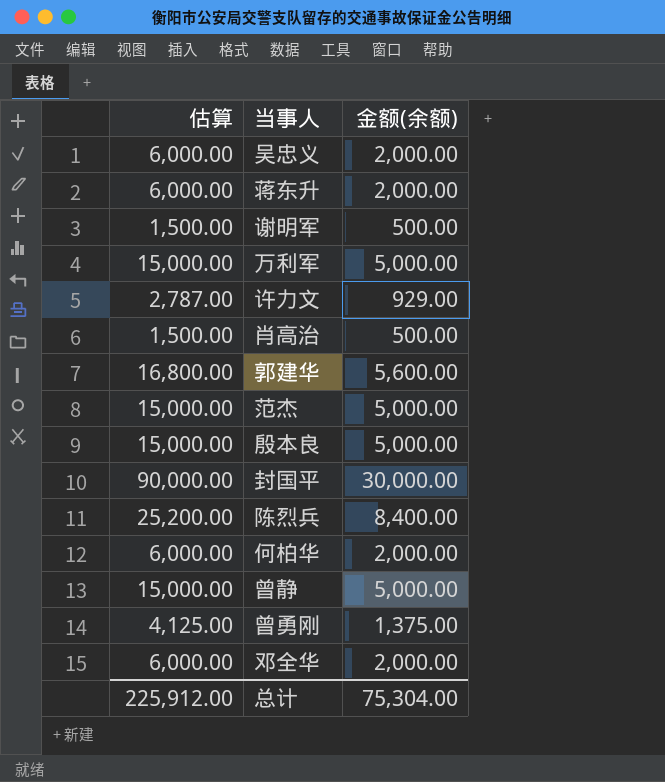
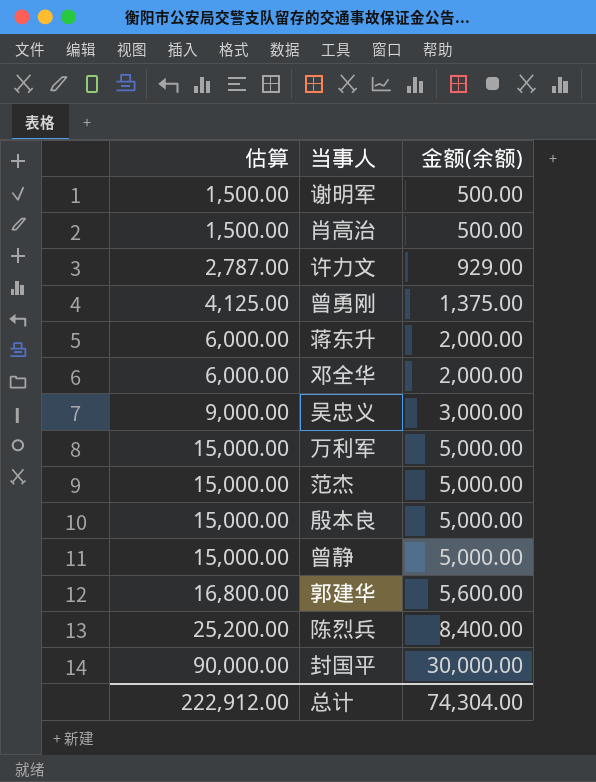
row order: none -> 估算 ascending
row 何柏华: 6,000.00 | 2,000.00 -> none
吴忠义 | 估算: 6,000.00 -> 9,000.00
吴忠义 | 金额(余额): 2,000.00 -> 3,000.00
总计 | 估算: 225,912.00 -> 222,912.00
总计 | 金额(余额): 75,304.00 -> 74,304.00

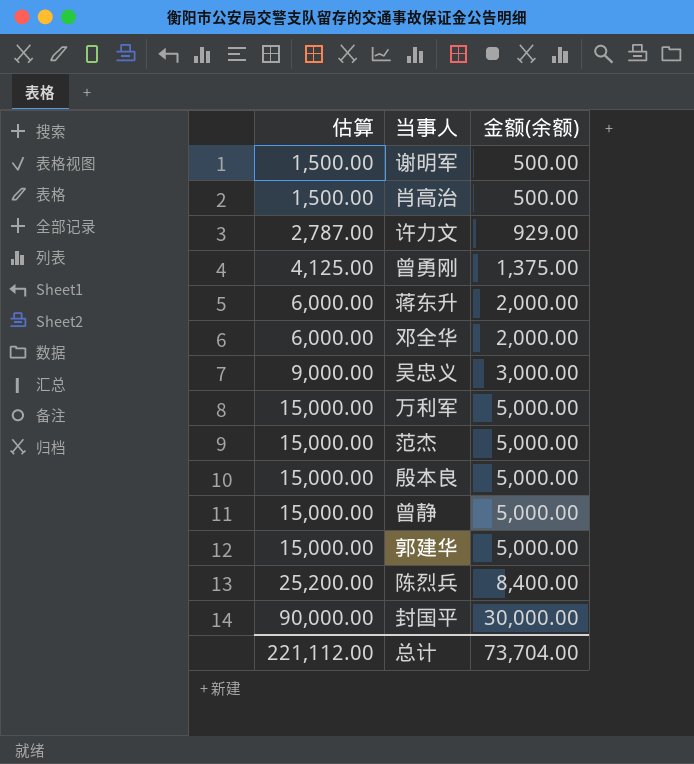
郭建华 | 估算: 16,800.00 -> 15,000.00
郭建华 | 金额(余额): 5,600.00 -> 5,000.00
总计 | 估算: 222,912.00 -> 221,112.00
总计 | 金额(余额): 74,304.00 -> 73,704.00

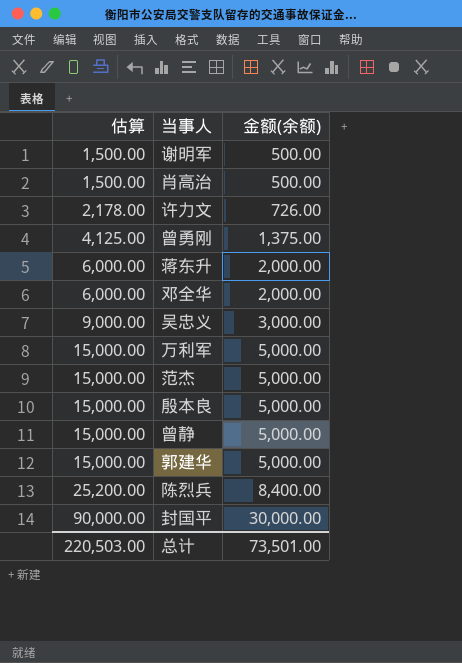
许力文 | 估算: 2,787.00 -> 2,178.00
许力文 | 金额(余额): 929.00 -> 726.00
总计 | 估算: 221,112.00 -> 220,503.00
总计 | 金额(余额): 73,704.00 -> 73,501.00

